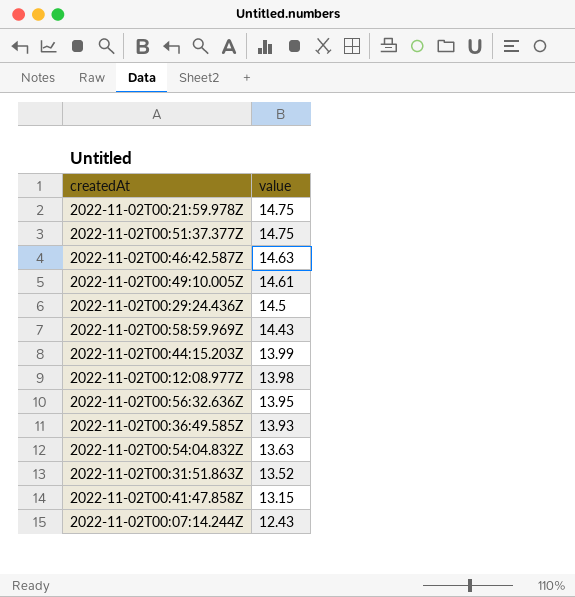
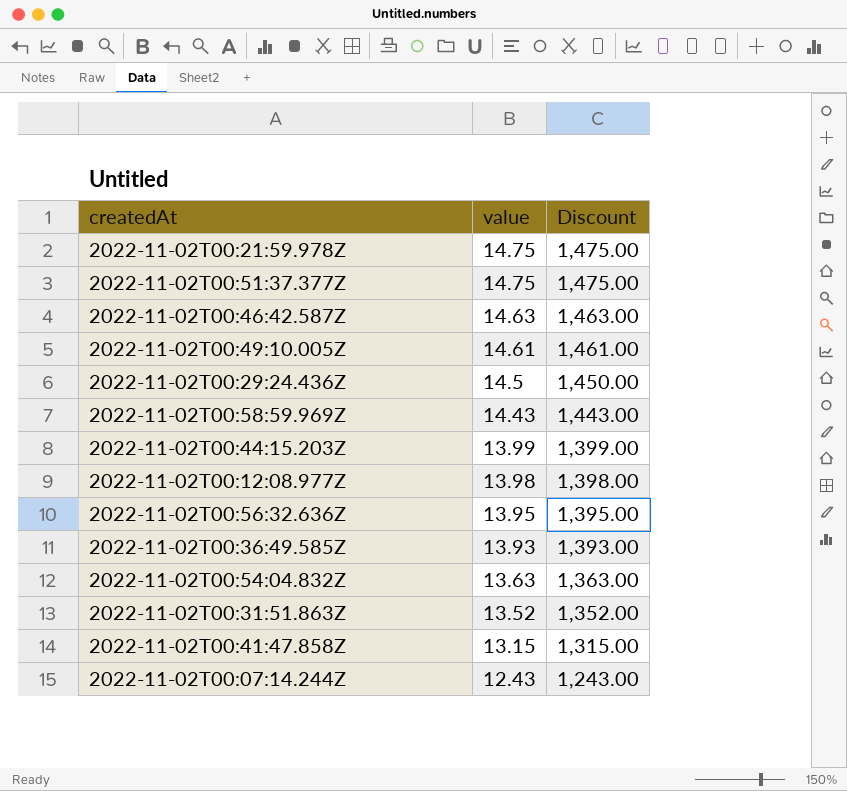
column Discount | formula: none -> [value] * 100

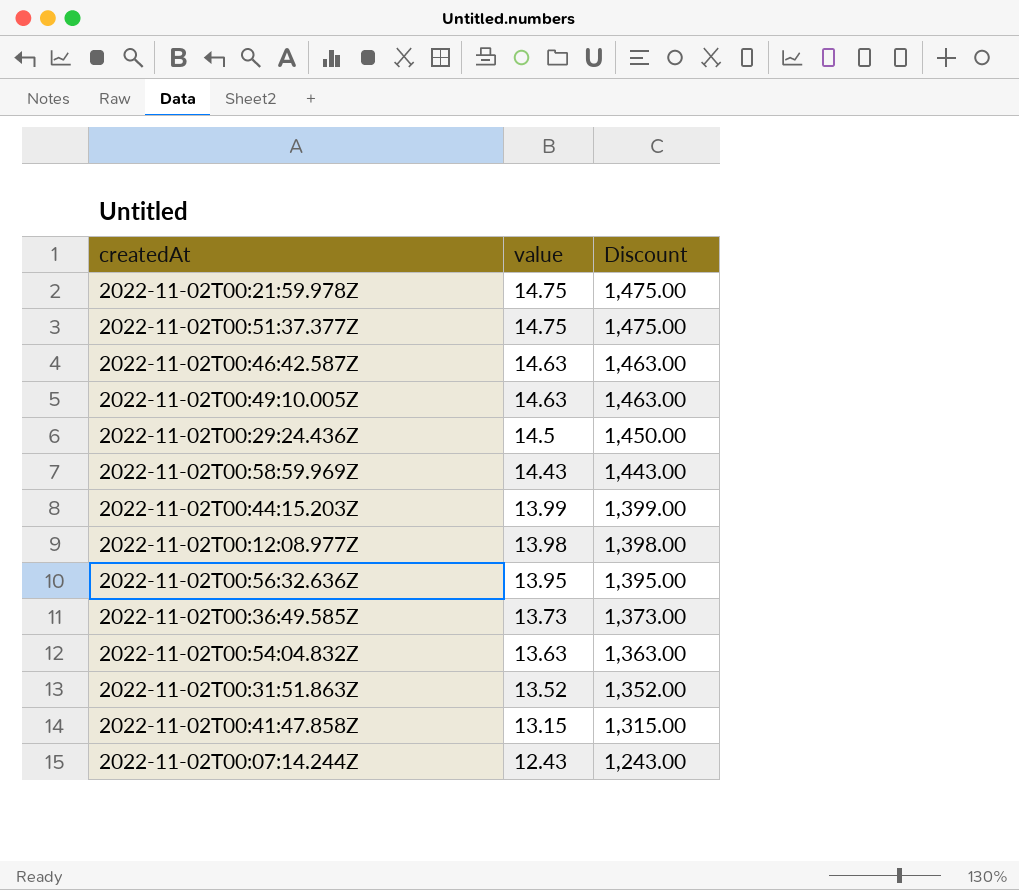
2022-11-02T00:49:10.005Z | value: 14.61 -> 14.63
2022-11-02T00:49:10.005Z | Discount: 1,461.00 -> 1,463.00
2022-11-02T00:36:49.585Z | value: 13.93 -> 13.73
2022-11-02T00:36:49.585Z | Discount: 1,393.00 -> 1,373.00

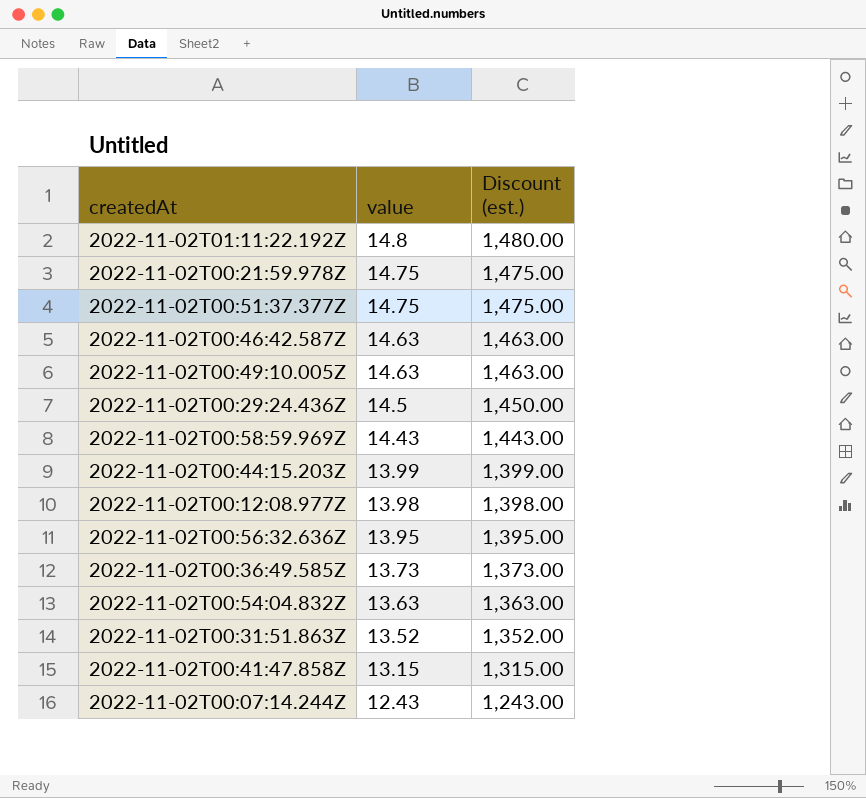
column name: Discount -> Discount (est.)
row 2022-11-02T01:11:22.192Z: none -> 14.8 | 1,480.00

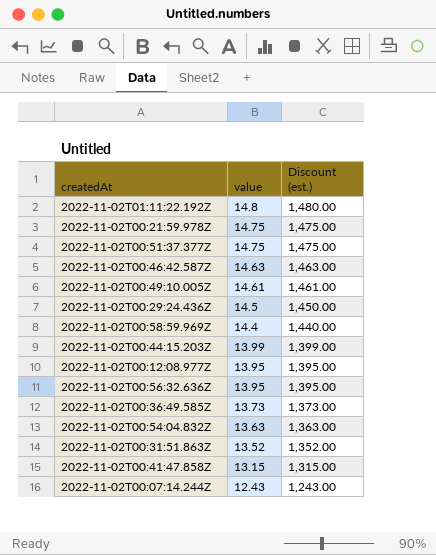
2022-11-02T00:49:10.005Z | value: 14.63 -> 14.61
2022-11-02T00:49:10.005Z | Discount (est.): 1,463.00 -> 1,461.00
2022-11-02T00:58:59.969Z | value: 14.43 -> 14.4
2022-11-02T00:58:59.969Z | Discount (est.): 1,443.00 -> 1,440.00
2022-11-02T00:12:08.977Z | value: 13.98 -> 13.95
2022-11-02T00:12:08.977Z | Discount (est.): 1,398.00 -> 1,395.00

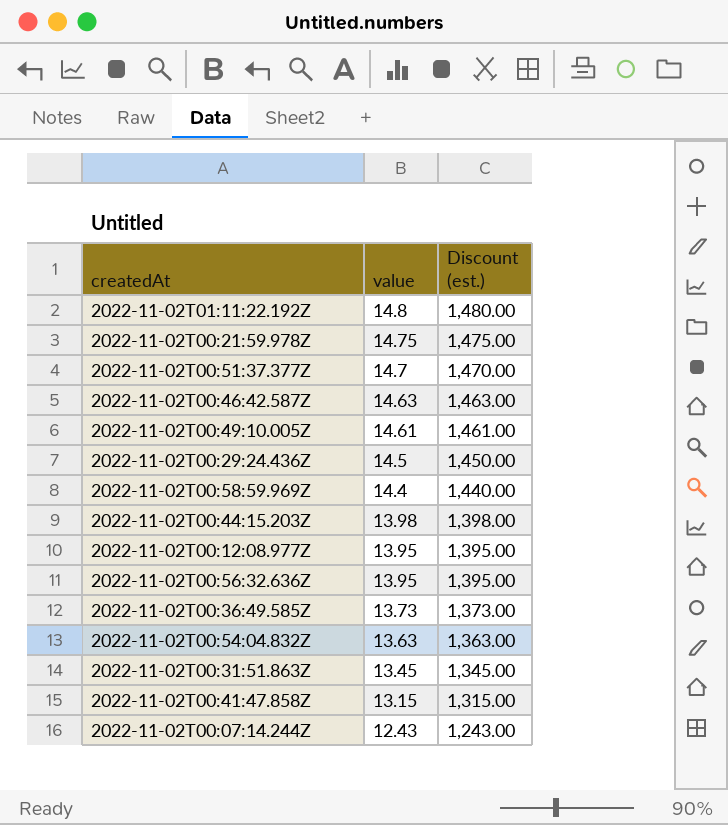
2022-11-02T00:51:37.377Z | value: 14.75 -> 14.7
2022-11-02T00:51:37.377Z | Discount (est.): 1,475.00 -> 1,470.00
2022-11-02T00:44:15.203Z | value: 13.99 -> 13.98
2022-11-02T00:44:15.203Z | Discount (est.): 1,399.00 -> 1,398.00
2022-11-02T00:31:51.863Z | value: 13.52 -> 13.45
2022-11-02T00:31:51.863Z | Discount (est.): 1,352.00 -> 1,345.00

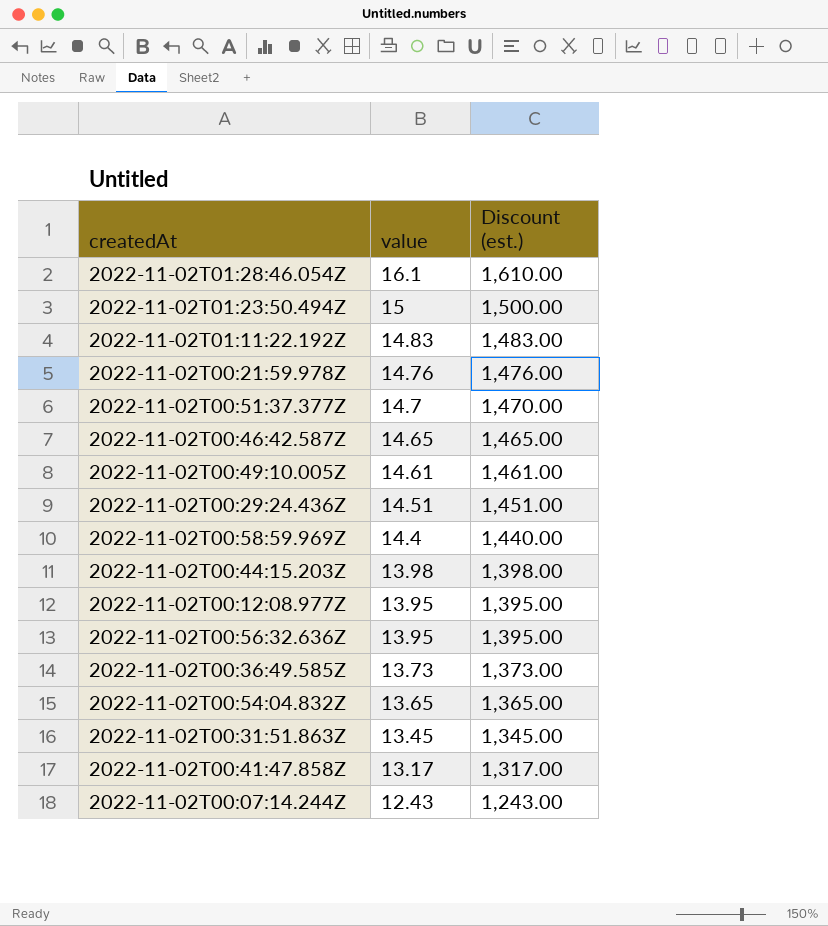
row 2022-11-02T01:28:46.054Z: none -> 16.1 | 1,610.00
row 2022-11-02T01:23:50.494Z: none -> 15 | 1,500.00
2022-11-02T01:11:22.192Z | value: 14.8 -> 14.83
2022-11-02T01:11:22.192Z | Discount (est.): 1,480.00 -> 1,483.00
2022-11-02T00:21:59.978Z | value: 14.75 -> 14.76
2022-11-02T00:21:59.978Z | Discount (est.): 1,475.00 -> 1,476.00
2022-11-02T00:46:42.587Z | value: 14.63 -> 14.65
2022-11-02T00:46:42.587Z | Discount (est.): 1,463.00 -> 1,465.00
2022-11-02T00:29:24.436Z | value: 14.5 -> 14.51
2022-11-02T00:29:24.436Z | Discount (est.): 1,450.00 -> 1,451.00
2022-11-02T00:54:04.832Z | value: 13.63 -> 13.65
2022-11-02T00:54:04.832Z | Discount (est.): 1,363.00 -> 1,365.00
2022-11-02T00:41:47.858Z | value: 13.15 -> 13.17
2022-11-02T00:41:47.858Z | Discount (est.): 1,315.00 -> 1,317.00

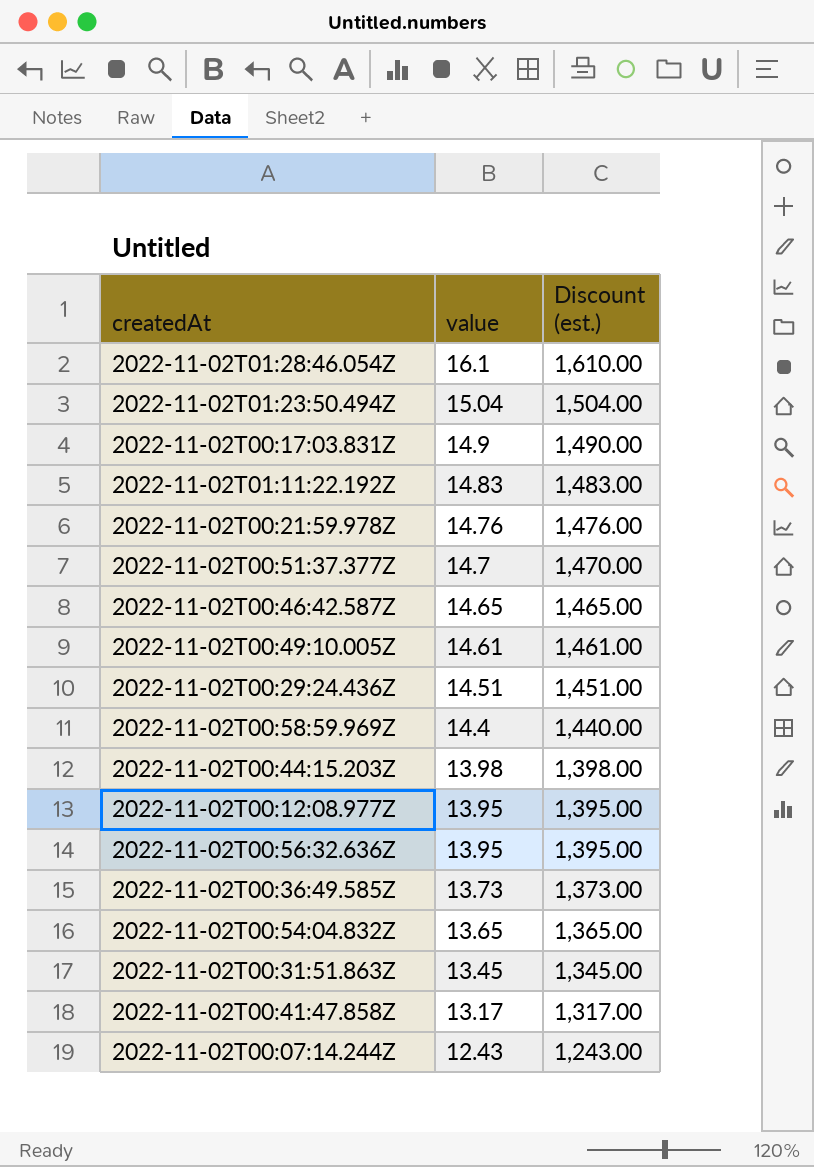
2022-11-02T01:23:50.494Z | value: 15 -> 15.04
2022-11-02T01:23:50.494Z | Discount (est.): 1,500.00 -> 1,504.00
row 2022-11-02T00:17:03.831Z: none -> 14.9 | 1,490.00

